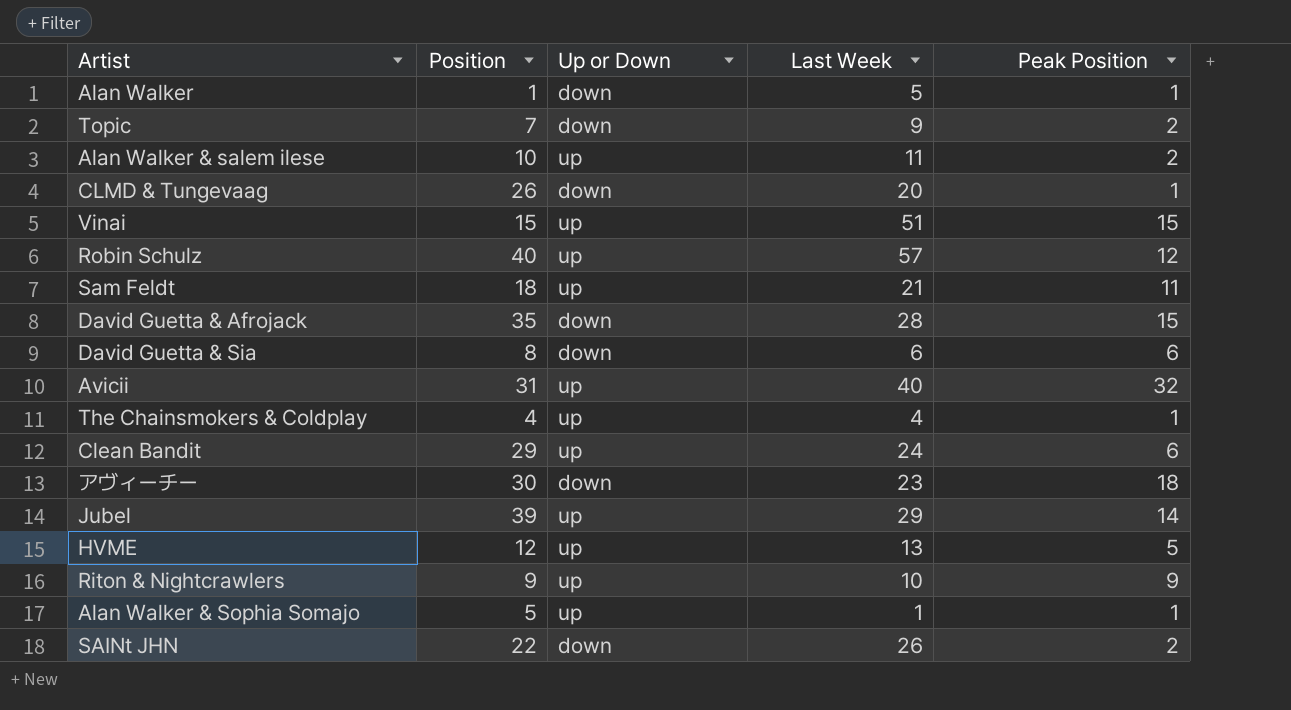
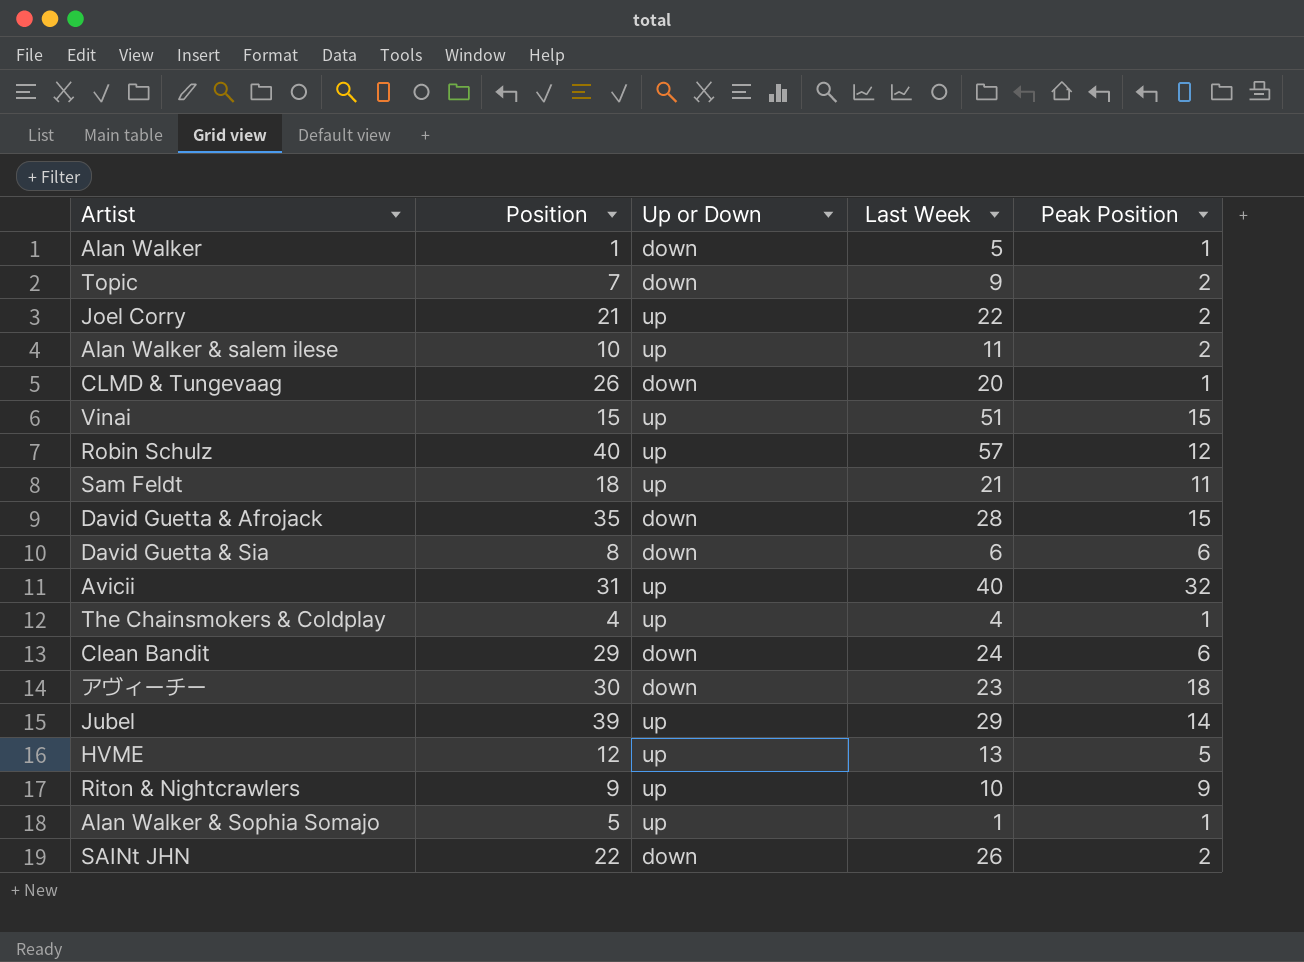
row Joel Corry: none -> 21 | up | 22 | 2
Clean Bandit | Up or Down: up -> down

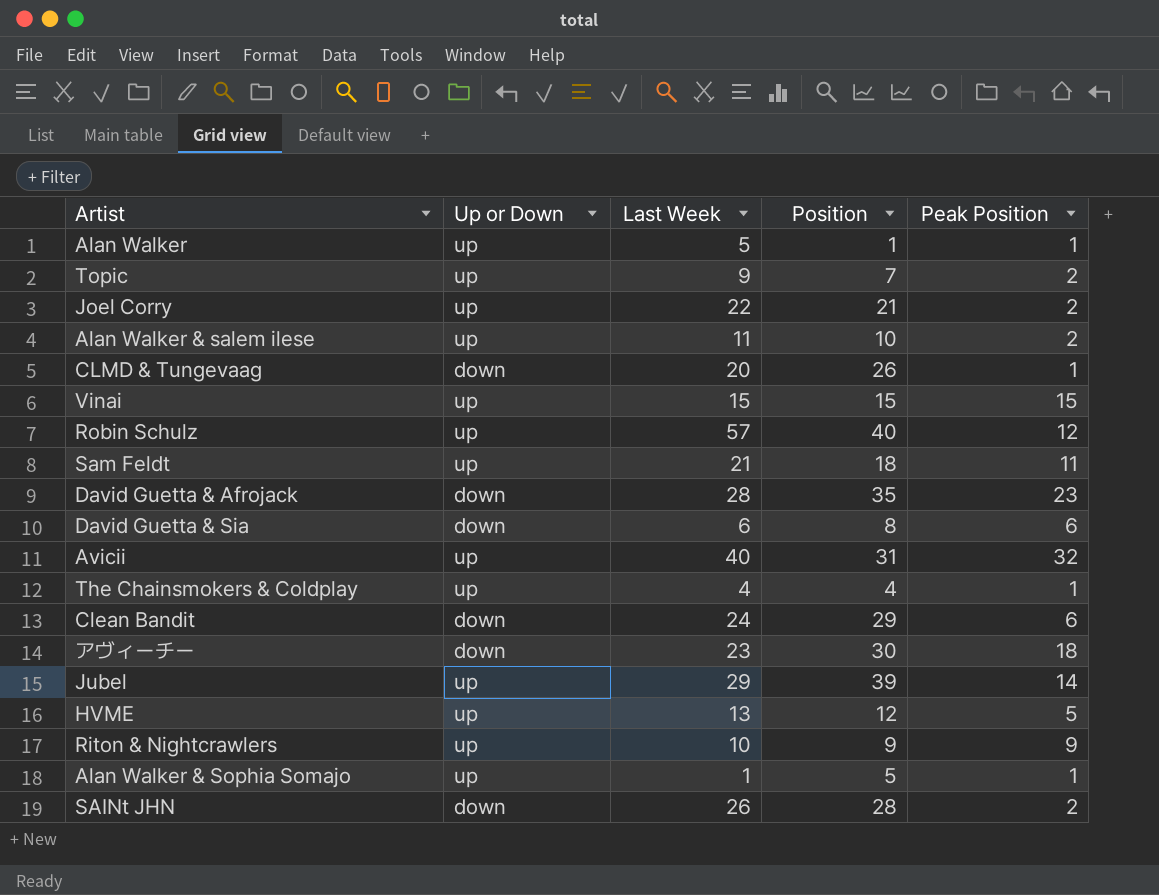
column Position | position: 2 -> 4
Alan Walker | Up or Down: down -> up
Topic | Up or Down: down -> up
Vinai | Last Week: 51 -> 15
David Guetta & Afrojack | Peak Position: 15 -> 23
SAINt JHN | Position: 22 -> 28

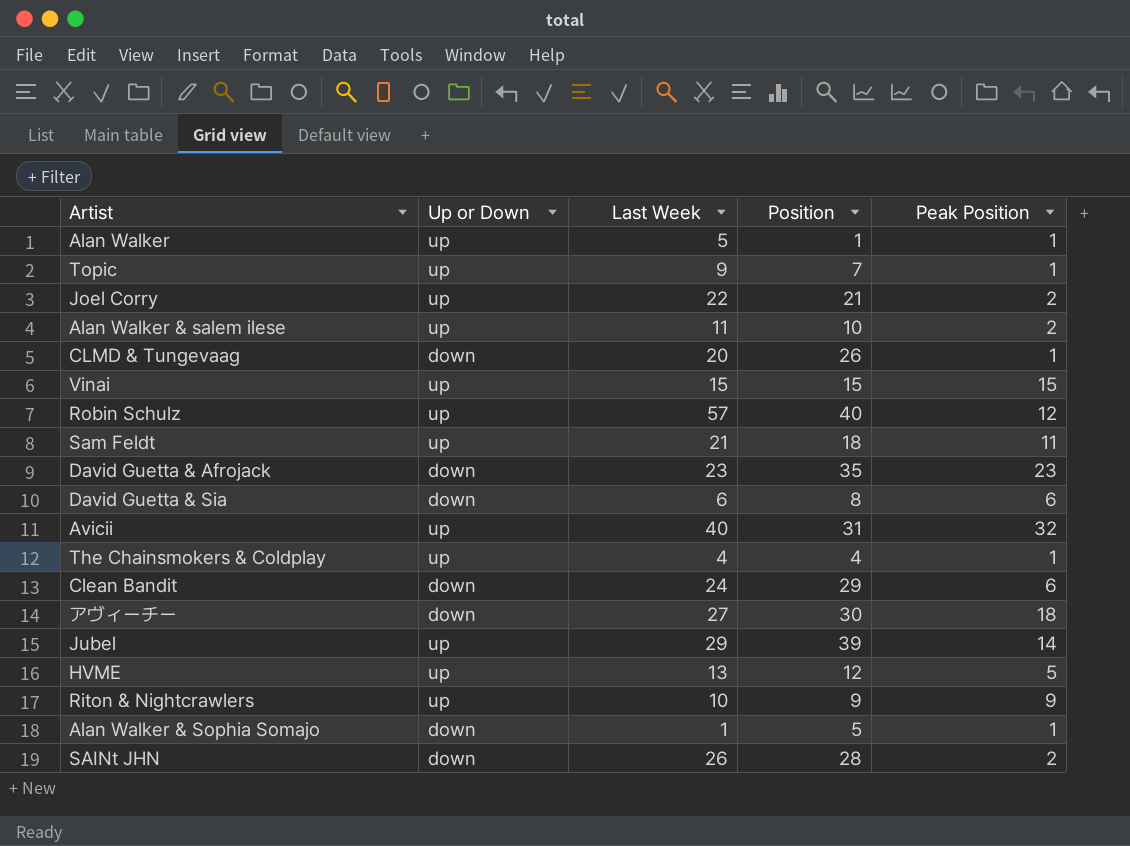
Topic | Peak Position: 2 -> 1
David Guetta & Afrojack | Last Week: 28 -> 23
アヴィーチー | Last Week: 23 -> 27
Alan Walker & Sophia Somajo | Up or Down: up -> down

